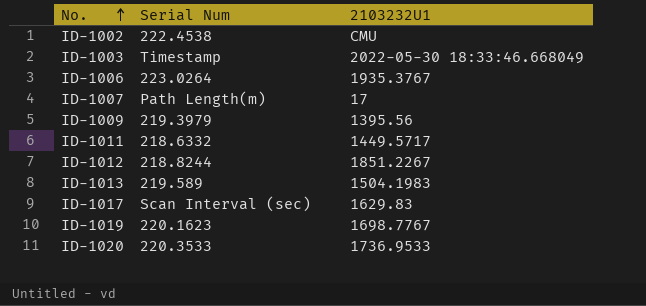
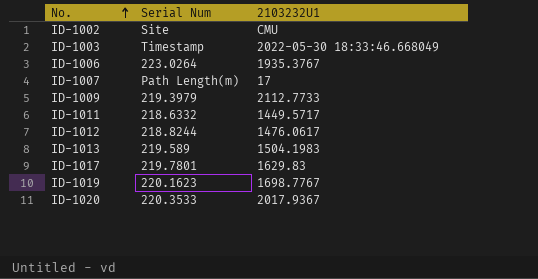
ID-1002 | Serial Num: 222.4538 -> Site
ID-1009 | 2103232U1: 1395.56 -> 2112.7733
ID-1012 | 2103232U1: 1851.2267 -> 1476.0617
ID-1017 | Serial Num: Scan Interval (sec) -> 219.7801
ID-1020 | 2103232U1: 1736.9533 -> 2017.9367

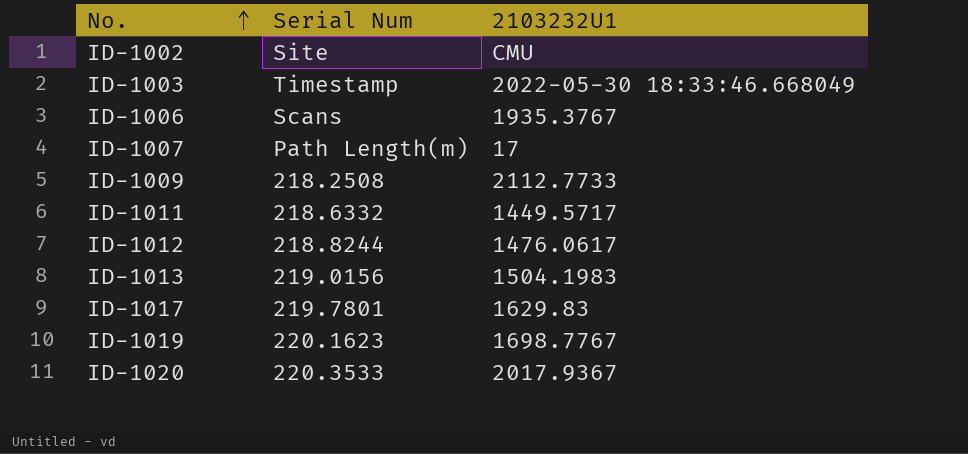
ID-1006 | Serial Num: 223.0264 -> Scans
ID-1009 | Serial Num: 219.3979 -> 218.2508
ID-1013 | Serial Num: 219.589 -> 219.0156

